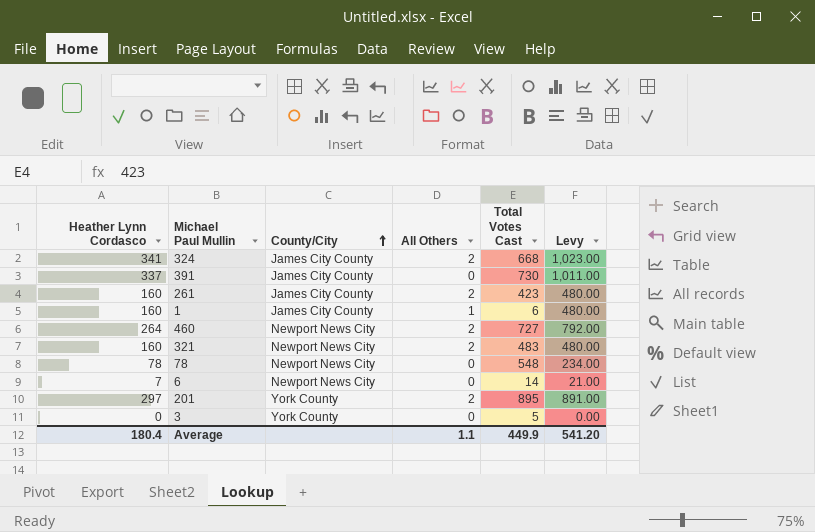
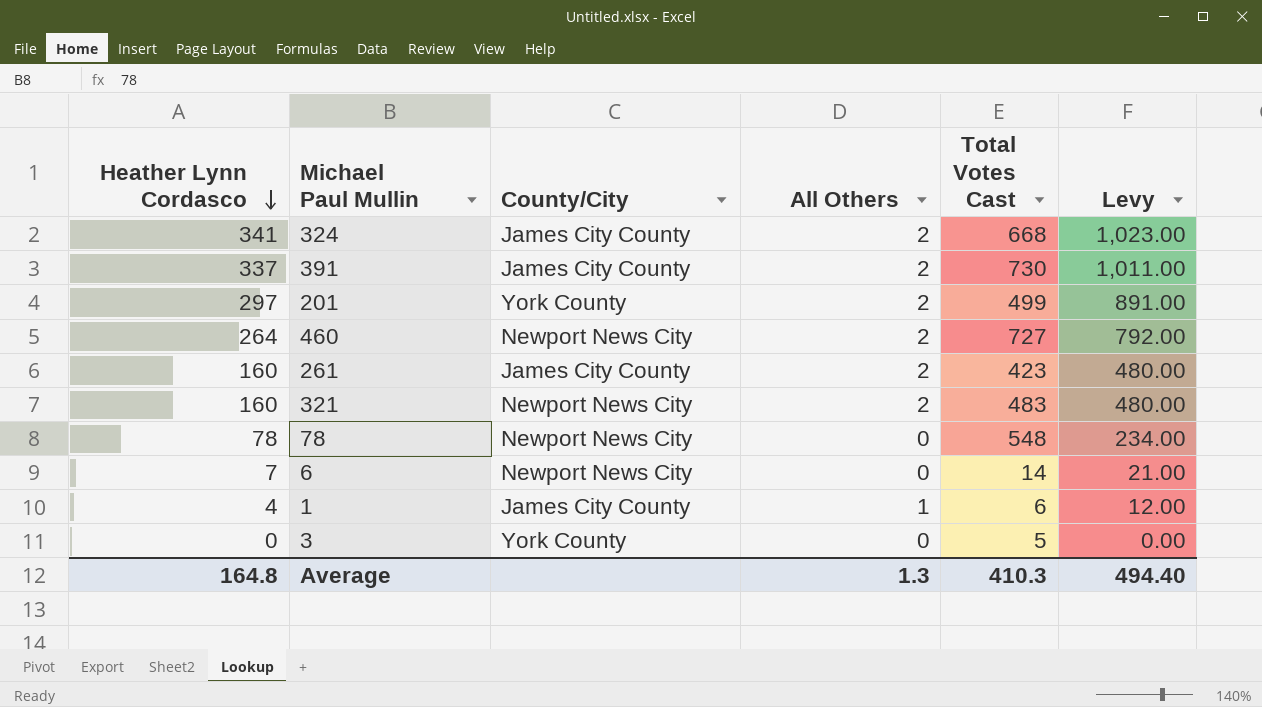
row order: County/City ascending -> Heather Lynn Cordasco descending
391 | All Others: 0 -> 2
201 | Total Votes Cast: 895 -> 499
1 | Heather Lynn Cordasco: 160 -> 4
1 | Levy: 480.00 -> 12.00
Average | Heather Lynn Cordasco: 180.4 -> 164.8
Average | All Others: 1.1 -> 1.3
Average | Total Votes Cast: 449.9 -> 410.3
Average | Levy: 541.20 -> 494.40

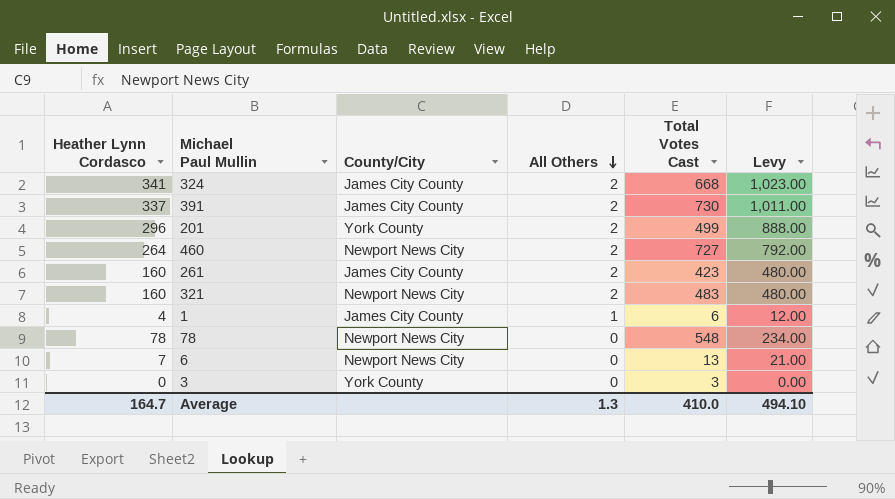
row order: Heather Lynn Cordasco descending -> All Others descending
201 | Heather Lynn Cordasco: 297 -> 296
201 | Levy: 891.00 -> 888.00
6 | Total Votes Cast: 14 -> 13
3 | Total Votes Cast: 5 -> 3
Average | Heather Lynn Cordasco: 164.8 -> 164.7
Average | Total Votes Cast: 410.3 -> 410.0
Average | Levy: 494.40 -> 494.10

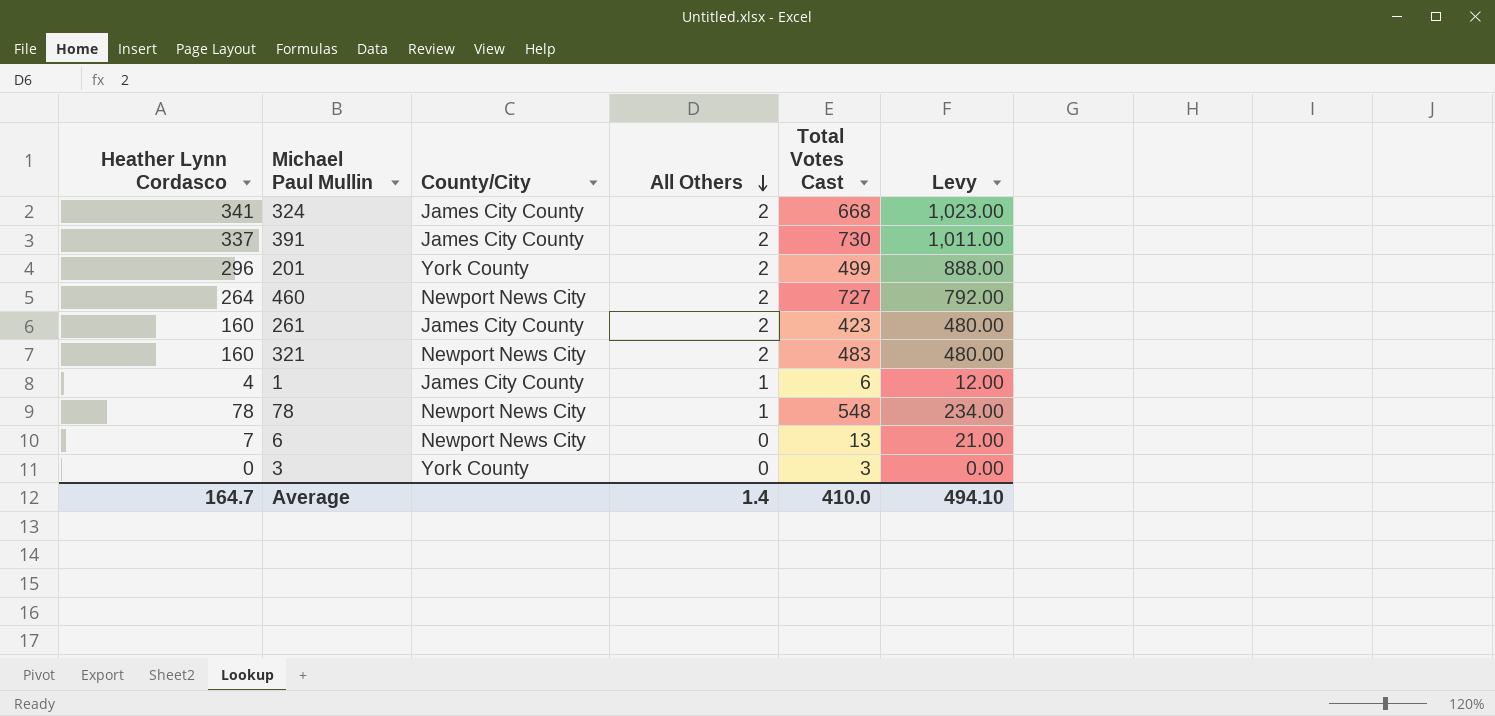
78 | All Others: 0 -> 1
Average | All Others: 1.3 -> 1.4

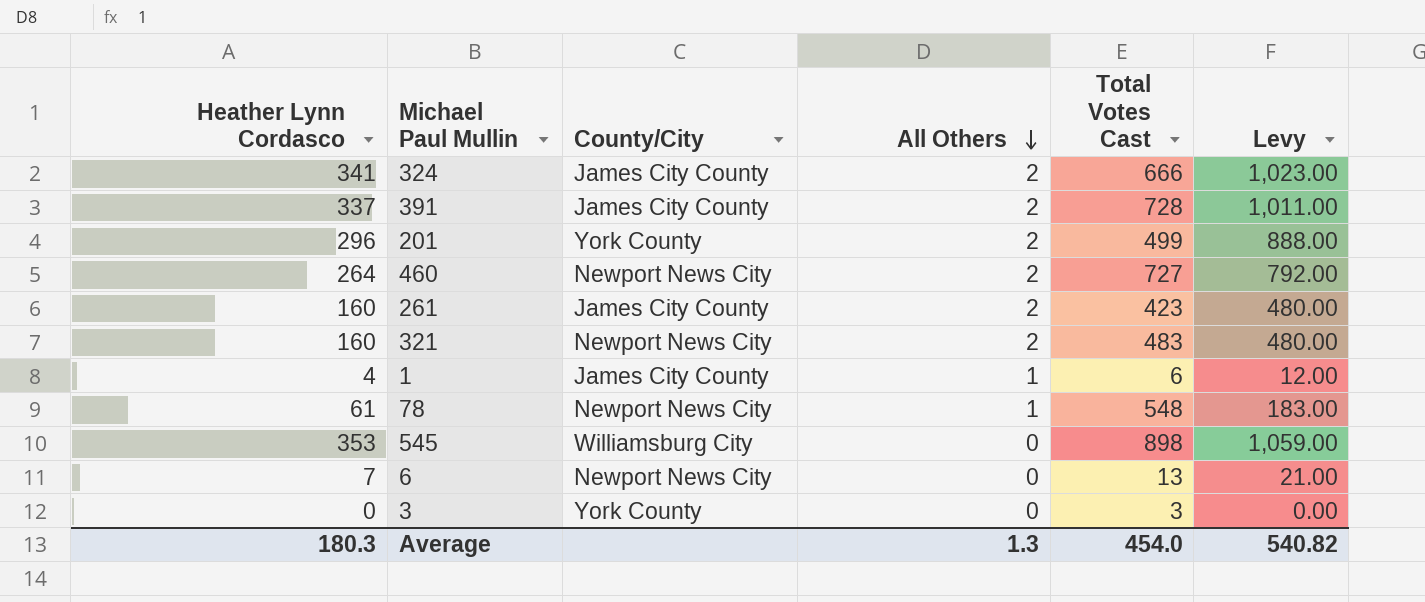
324 | Total Votes Cast: 668 -> 666
391 | Total Votes Cast: 730 -> 728
78 | Heather Lynn Cordasco: 78 -> 61
78 | Levy: 234.00 -> 183.00
row 545: none -> 353 | Williamsburg City | 0 | 898 | 1,059.00
Average | Heather Lynn Cordasco: 164.7 -> 180.3
Average | All Others: 1.4 -> 1.3
Average | Total Votes Cast: 410.0 -> 454.0
Average | Levy: 494.10 -> 540.82

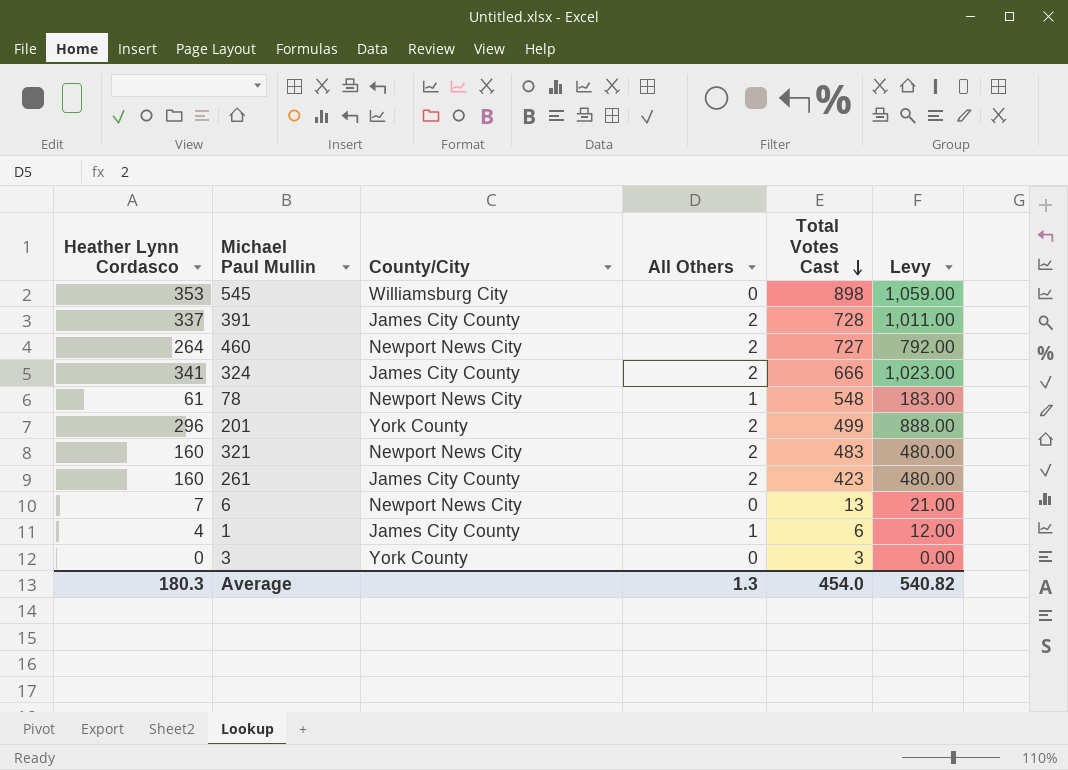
row order: All Others descending -> Total Votes Cast descending

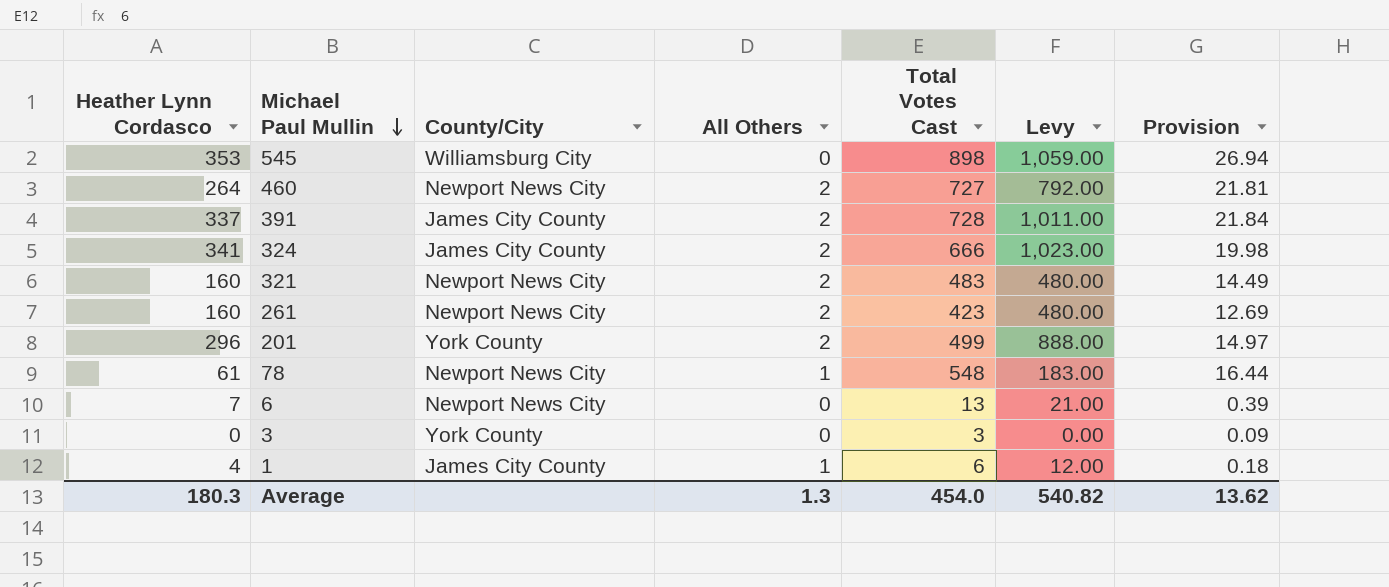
row order: Total Votes Cast descending -> Michael Paul Mullin descending
column Provision | formula: none -> [Total Votes Cast] * 0.03
261 | County/City: James City County -> Newport News City

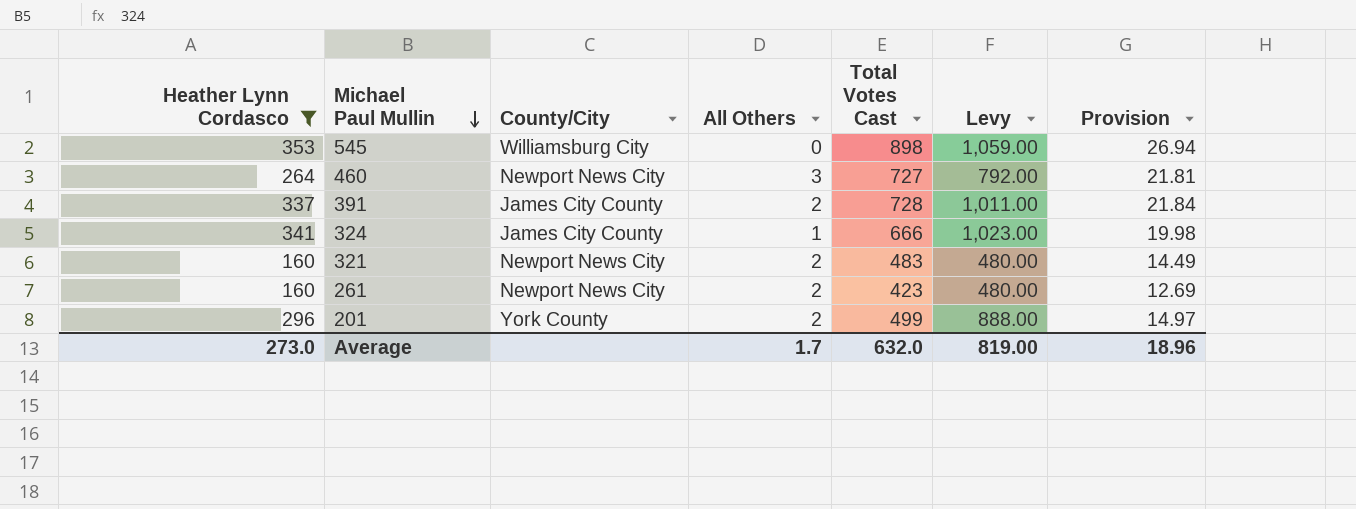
filter: none -> Heather Lynn Cordasco >= 160
460 | All Others: 2 -> 3
324 | All Others: 2 -> 1
Average | Heather Lynn Cordasco: 180.3 -> 273.0
Average | All Others: 1.3 -> 1.7
Average | Total Votes Cast: 454.0 -> 632.0
Average | Levy: 540.82 -> 819.00
Average | Provision: 13.62 -> 18.96

